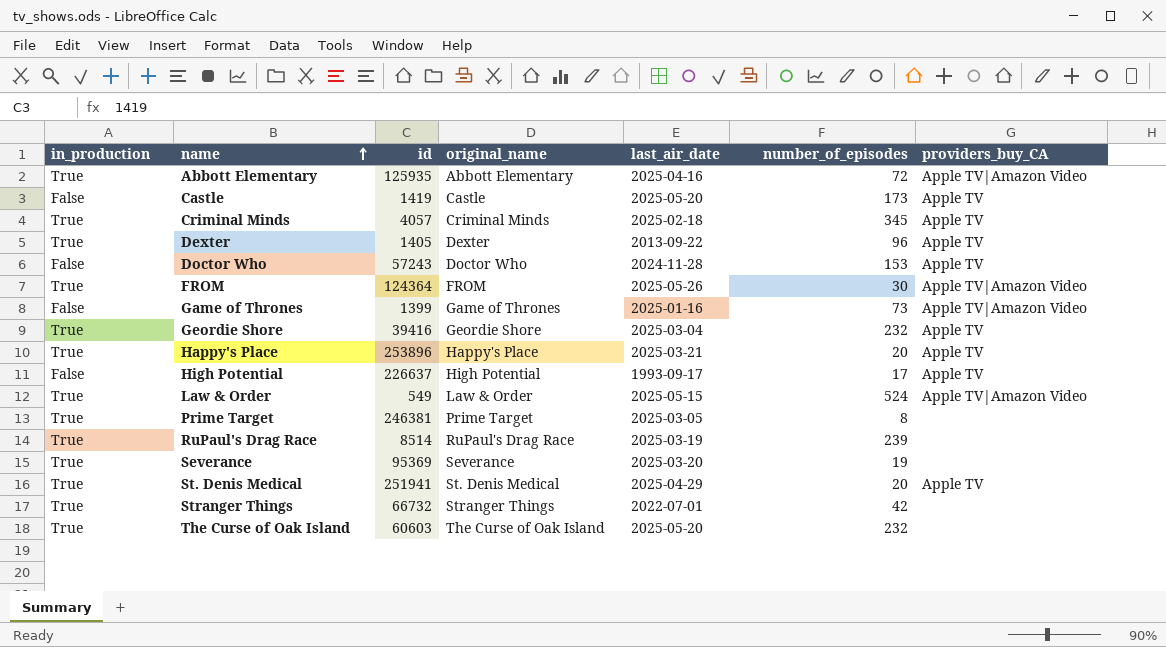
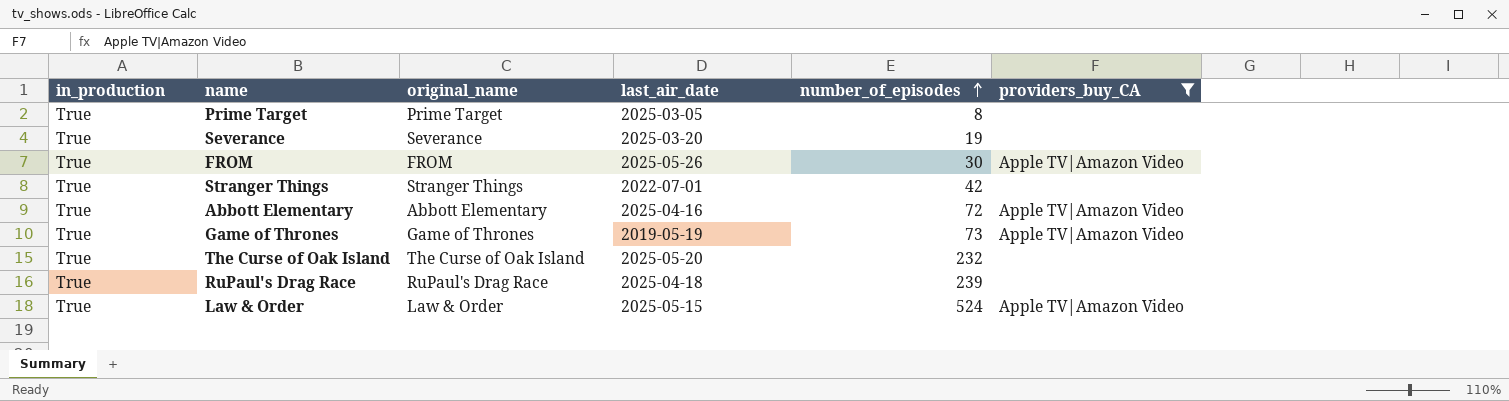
filter: none -> providers_buy_CA != Apple TV
row order: name ascending -> number_of_episodes ascending
column id | position: 3 -> none
Game of Thrones | in_production: False -> True
Game of Thrones | last_air_date: 2025-01-16 -> 2019-05-19
RuPaul's Drag Race | last_air_date: 2025-03-19 -> 2025-04-18

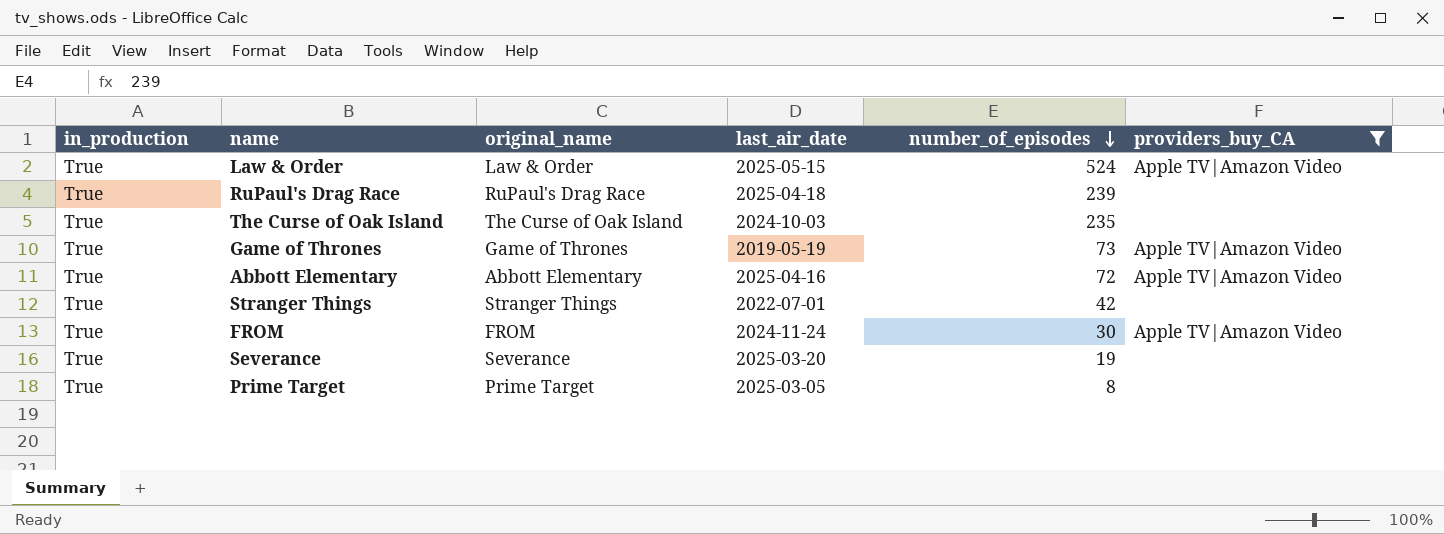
row order: number_of_episodes ascending -> number_of_episodes descending
The Curse of Oak Island | last_air_date: 2025-05-20 -> 2024-10-03
The Curse of Oak Island | number_of_episodes: 232 -> 235
FROM | last_air_date: 2025-05-26 -> 2024-11-24

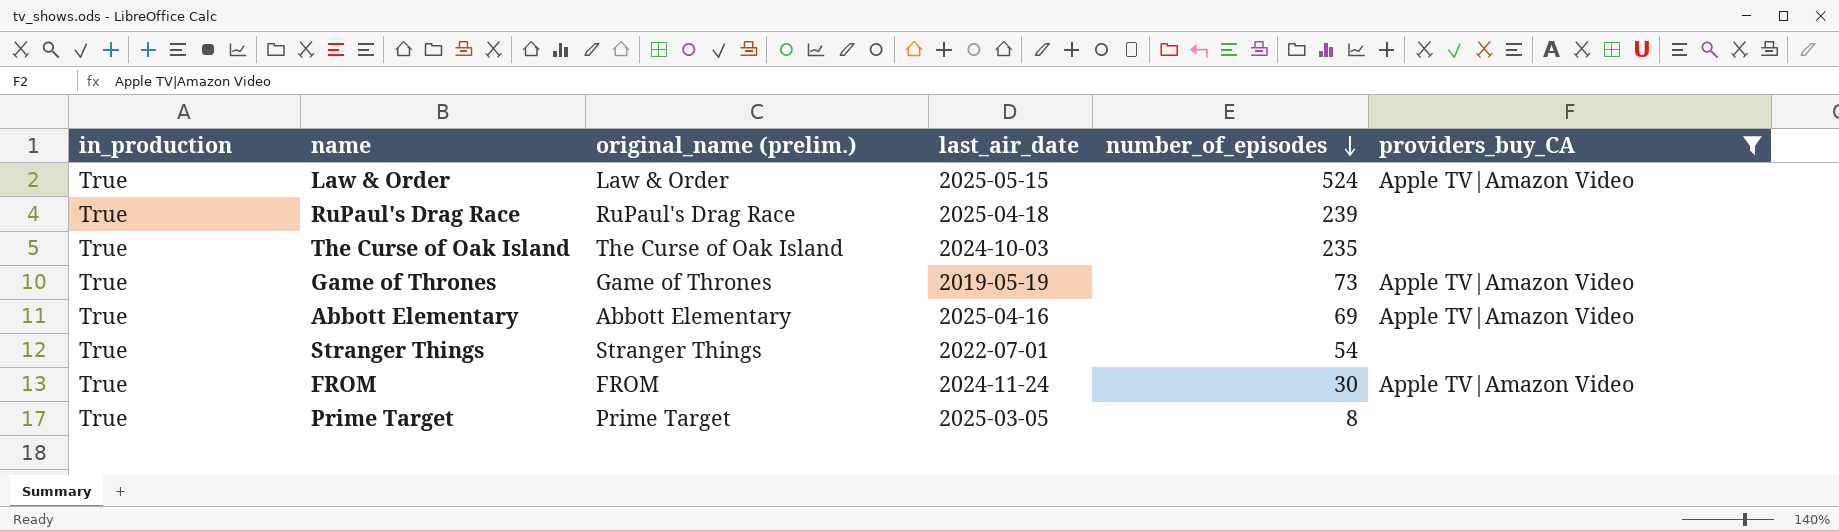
column name: original_name -> original_name (prelim.)
row Severance: True | Severance | 2025-03-20 | 19 | none -> none
Abbott Elementary | number_of_episodes: 72 -> 69
Stranger Things | number_of_episodes: 42 -> 54

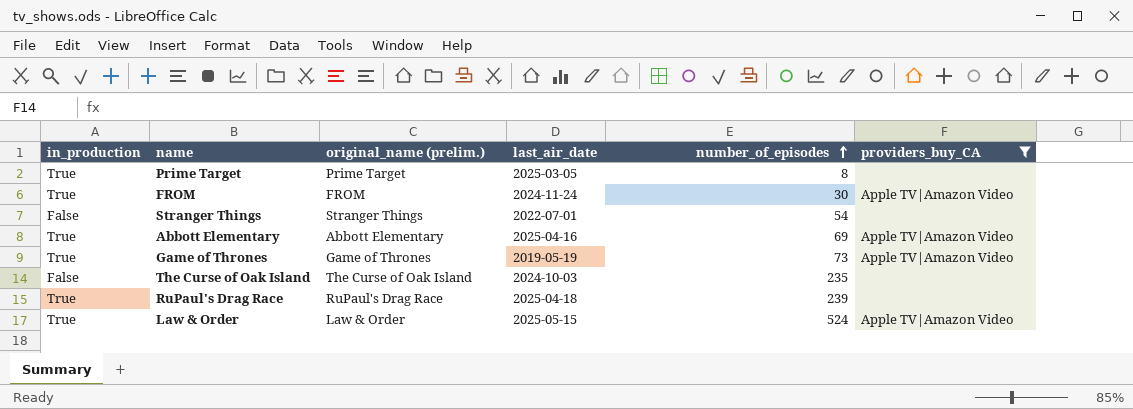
row order: number_of_episodes descending -> number_of_episodes ascending
Stranger Things | in_production: True -> False
The Curse of Oak Island | in_production: True -> False

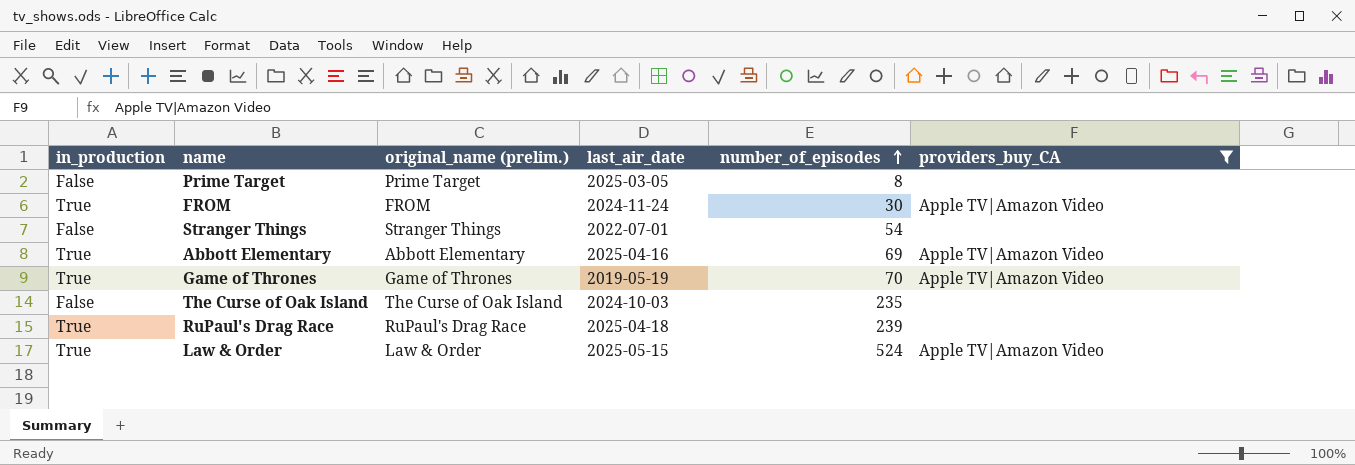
Prime Target | in_production: True -> False
Game of Thrones | number_of_episodes: 73 -> 70

